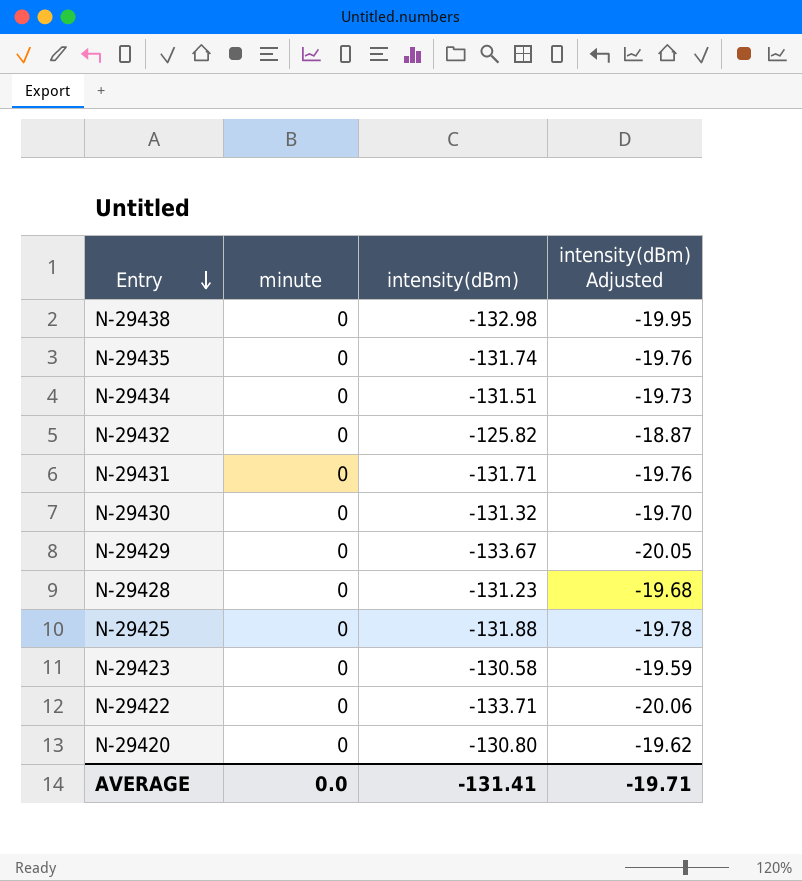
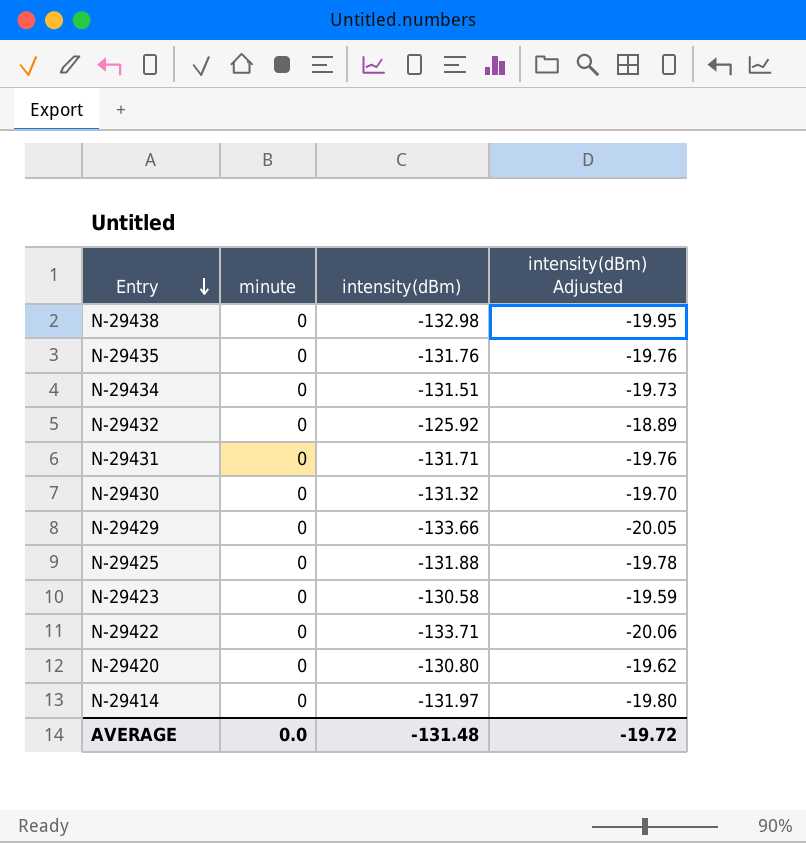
row N-29428: 0 | -131.23 | -19.68 -> none
N-29435 | intensity(dBm): -131.74 -> -131.76
N-29432 | intensity(dBm): -125.82 -> -125.92
N-29432 | intensity(dBm) Adjusted: -18.87 -> -18.89
N-29429 | intensity(dBm): -133.67 -> -133.66
row N-29414: none -> 0 | -131.97 | -19.80
AVERAGE | intensity(dBm): -131.41 -> -131.48
AVERAGE | intensity(dBm) Adjusted: -19.71 -> -19.72

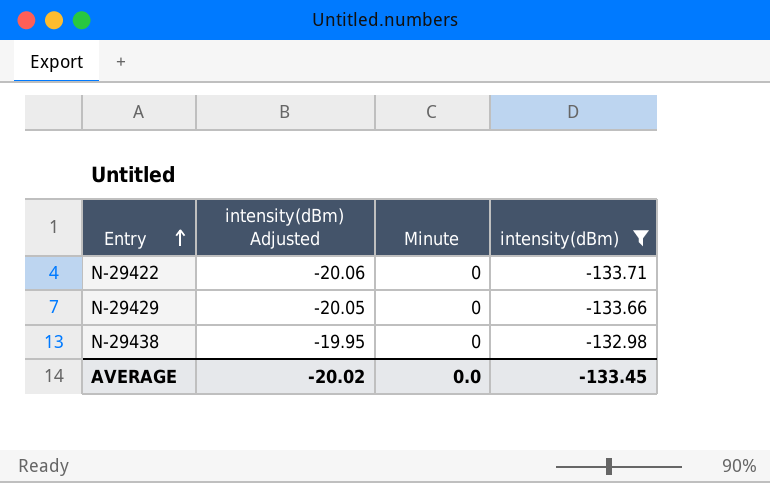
filter: none -> intensity(dBm) <= -132.98
row order: Entry descending -> Entry ascending
column intensity(dBm) Adjusted | position: 4 -> 2
column name: minute -> Minute
AVERAGE | intensity(dBm) Adjusted: -19.72 -> -20.02
AVERAGE | intensity(dBm): -131.48 -> -133.45

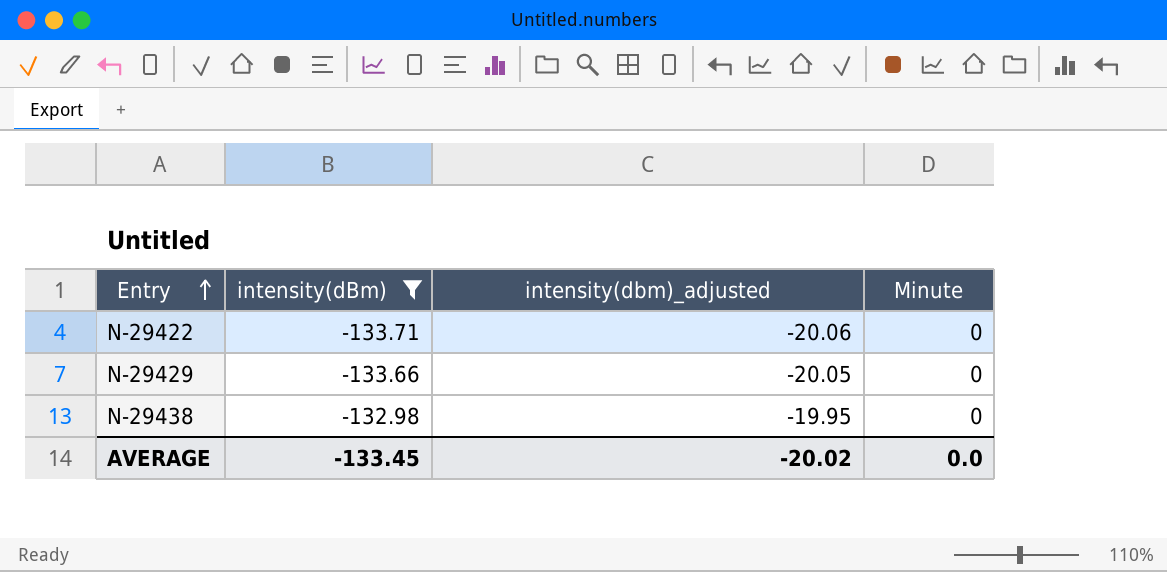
column intensity(dBm) | position: 4 -> 2
column name: intensity(dBm) Adjusted -> intensity(dbm)_adjusted

